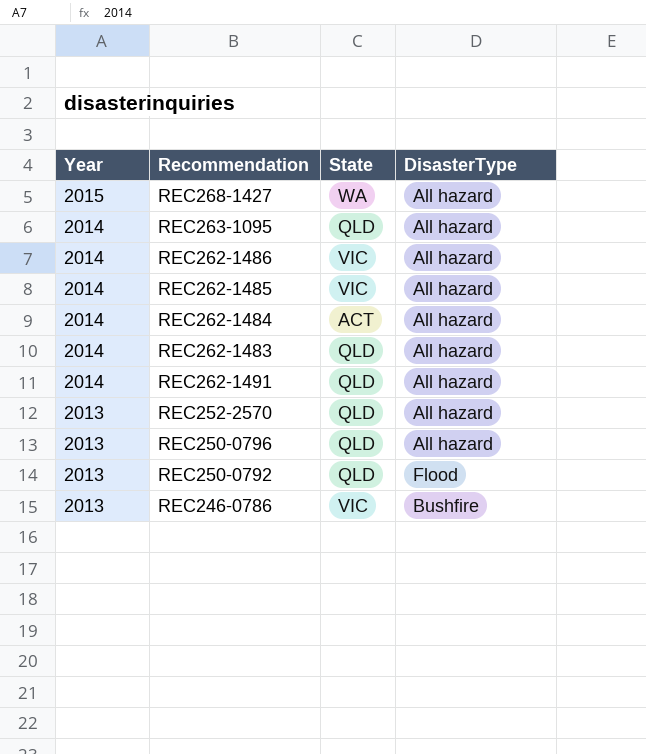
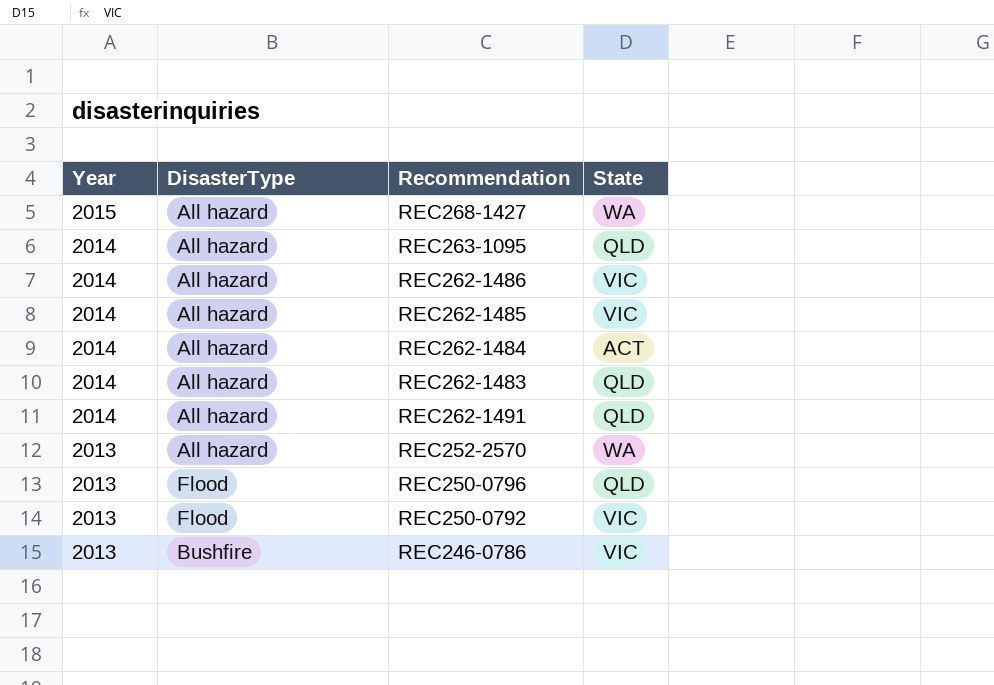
column DisasterType | position: 4 -> 2
REC252-2570 | State: QLD -> WA
REC250-0796 | DisasterType: All hazard -> Flood
REC250-0792 | State: QLD -> VIC

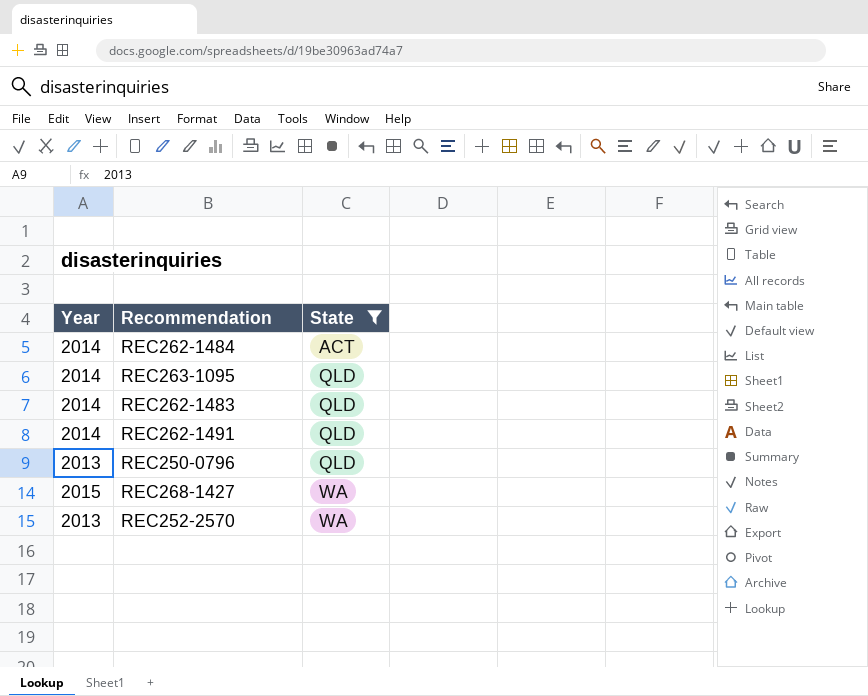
filter: none -> State != VIC
row order: Year descending -> State ascending
column DisasterType | position: 2 -> none

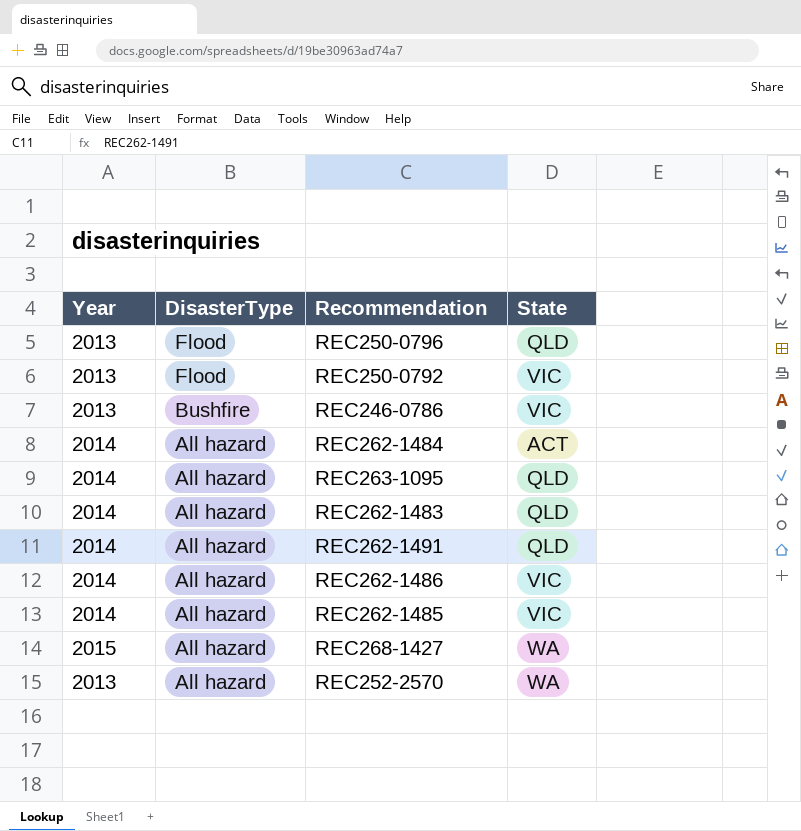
filter: State != VIC -> none
row order: State ascending -> DisasterType descending
column DisasterType | position: none -> 2

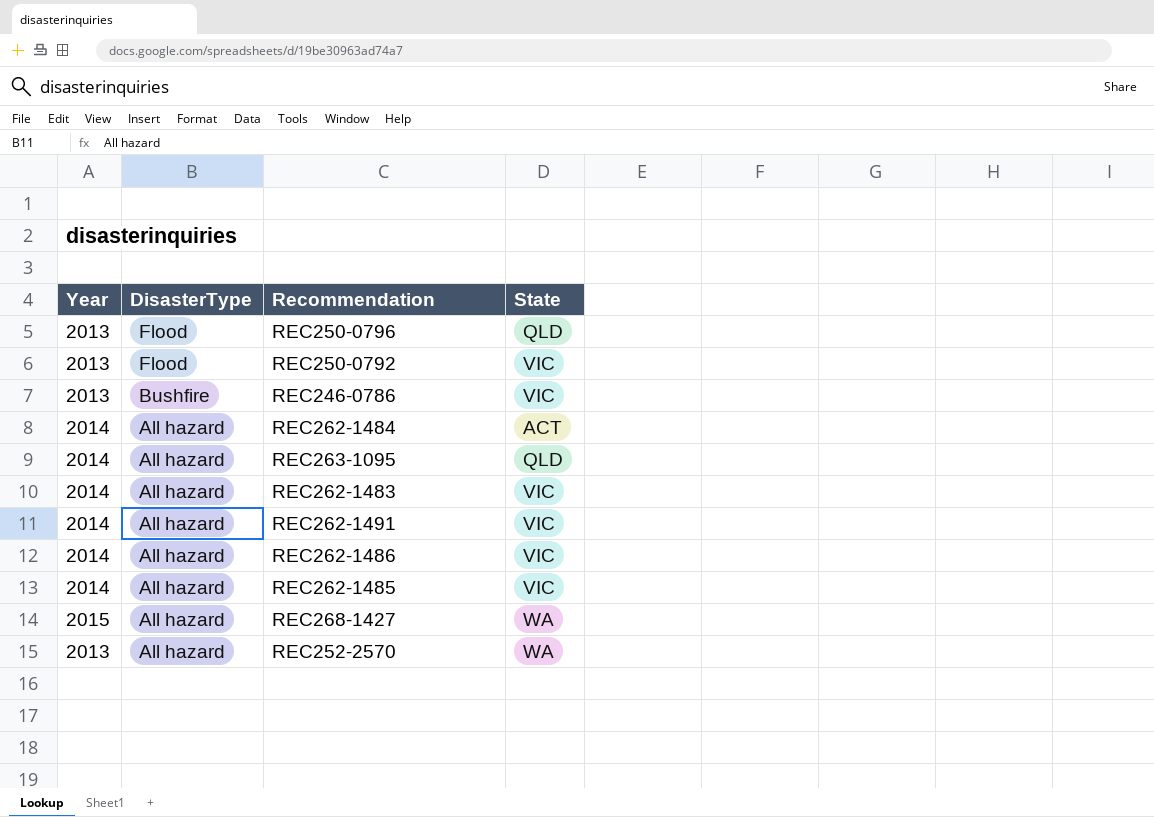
REC262-1483 | State: QLD -> VIC
REC262-1491 | State: QLD -> VIC

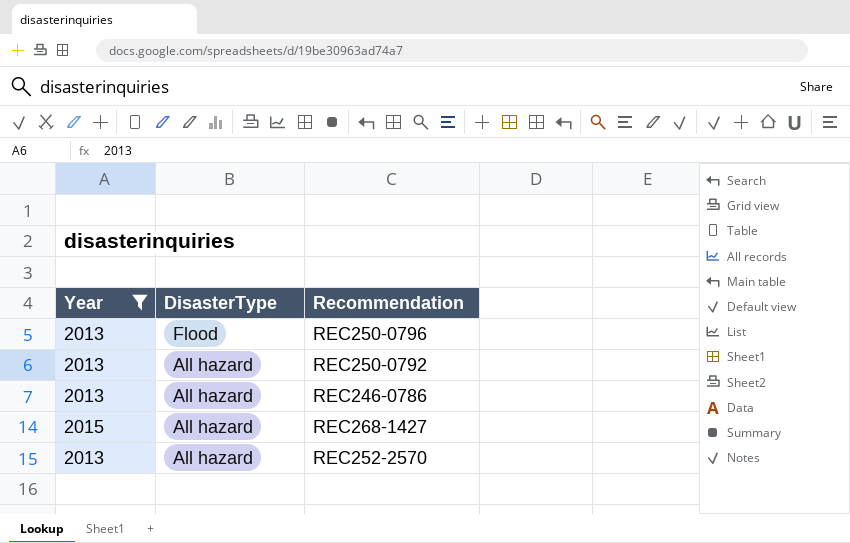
filter: none -> Year != 2014
column State | position: 4 -> none
REC250-0792 | DisasterType: Flood -> All hazard
REC246-0786 | DisasterType: Bushfire -> All hazard

